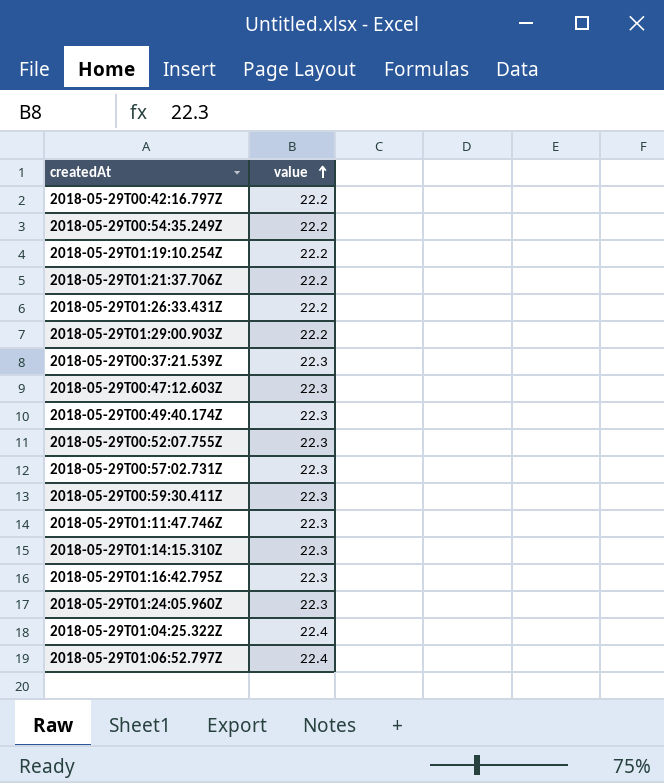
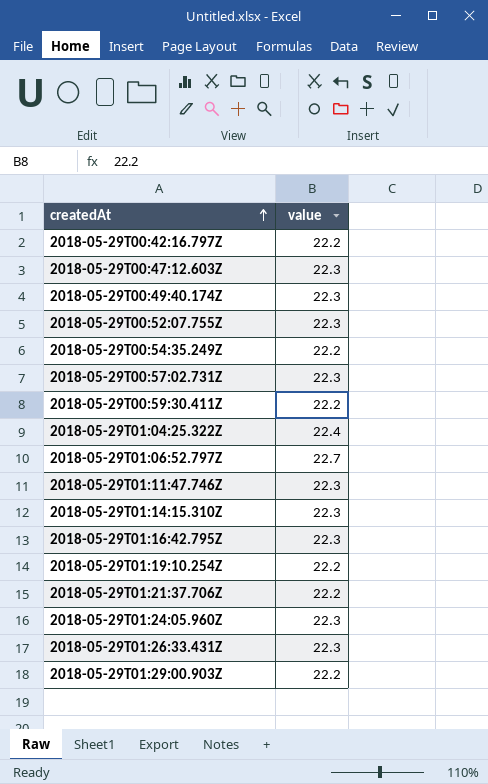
row order: value ascending -> createdAt ascending
row 2018-05-29T00:37:21.539Z: 22.3 -> none
2018-05-29T00:59:30.411Z | value: 22.3 -> 22.2
2018-05-29T01:06:52.797Z | value: 22.4 -> 22.7
2018-05-29T01:26:33.431Z | value: 22.2 -> 22.3

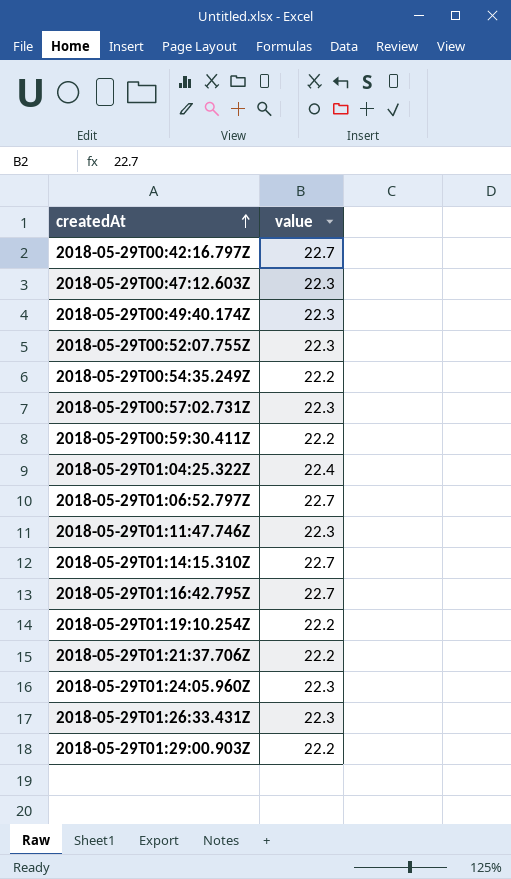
2018-05-29T00:42:16.797Z | value: 22.2 -> 22.7
2018-05-29T01:14:15.310Z | value: 22.3 -> 22.7
2018-05-29T01:16:42.795Z | value: 22.3 -> 22.7

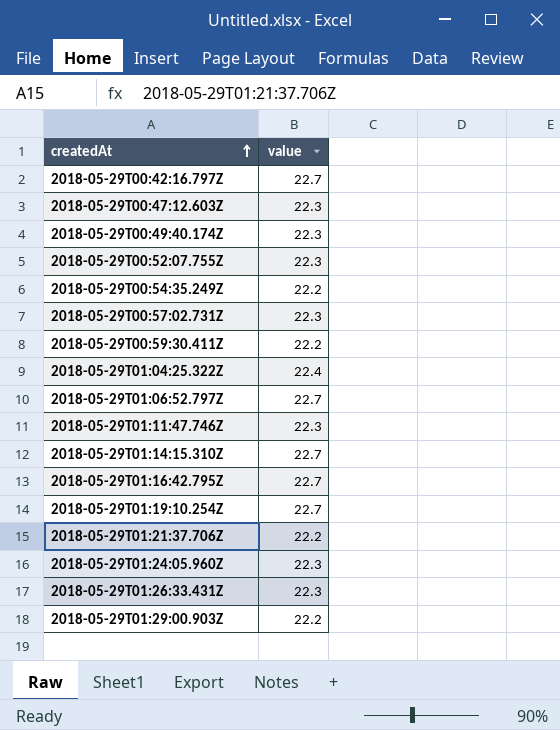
2018-05-29T01:19:10.254Z | value: 22.2 -> 22.7

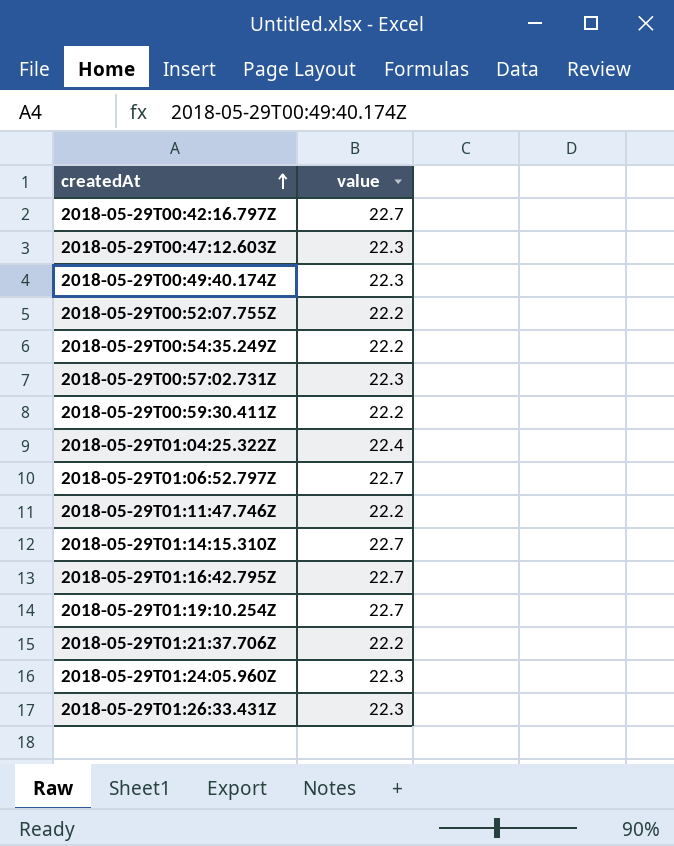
row 2018-05-29T01:29:00.903Z: 22.2 -> none
2018-05-29T00:52:07.755Z | value: 22.3 -> 22.2
2018-05-29T01:11:47.746Z | value: 22.3 -> 22.2

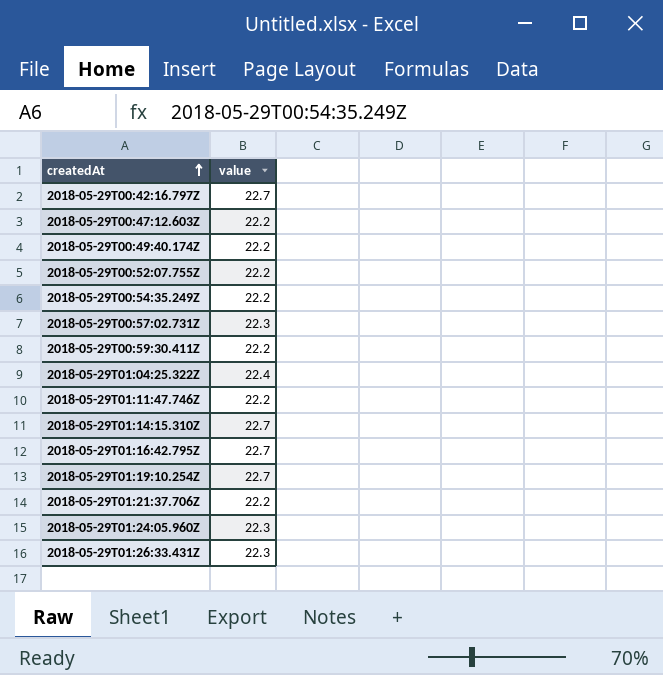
row 2018-05-29T01:06:52.797Z: 22.7 -> none
2018-05-29T00:47:12.603Z | value: 22.3 -> 22.2
2018-05-29T00:49:40.174Z | value: 22.3 -> 22.2

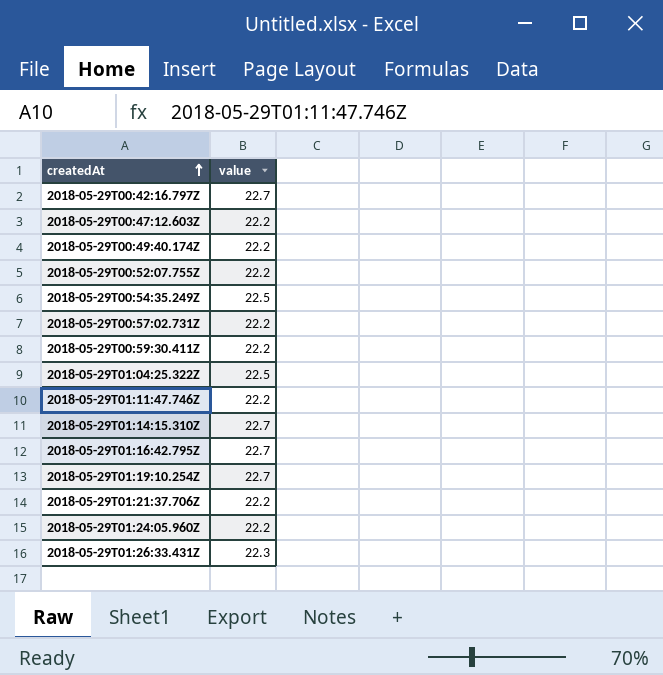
2018-05-29T00:54:35.249Z | value: 22.2 -> 22.5
2018-05-29T00:57:02.731Z | value: 22.3 -> 22.2
2018-05-29T01:04:25.322Z | value: 22.4 -> 22.5
2018-05-29T01:24:05.960Z | value: 22.3 -> 22.2

